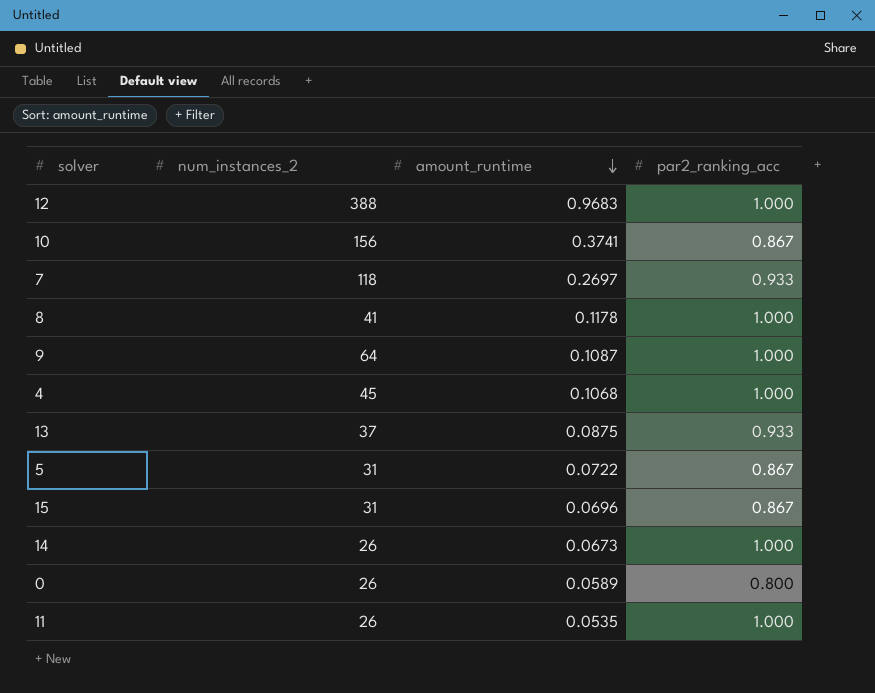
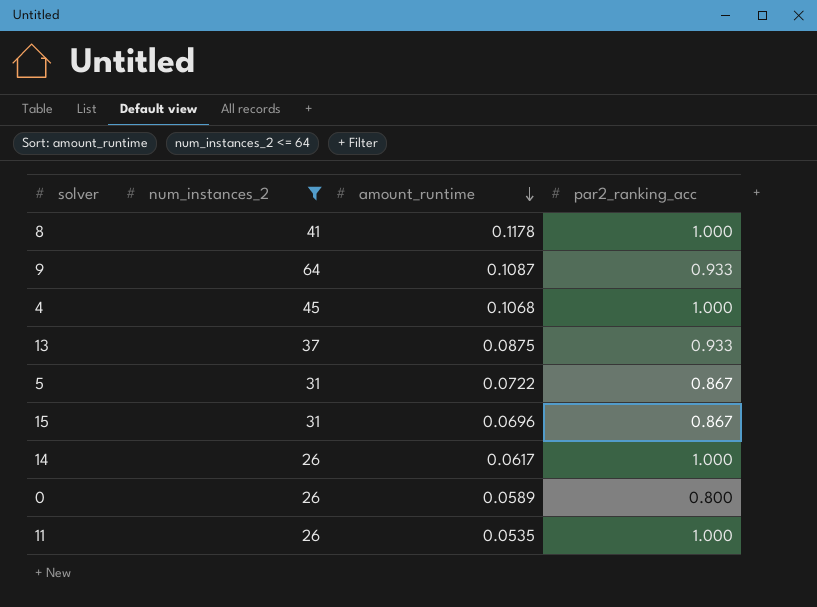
filter: none -> num_instances_2 <= 64
9 | par2_ranking_acc: 1.000 -> 0.933
14 | amount_runtime: 0.0673 -> 0.0617

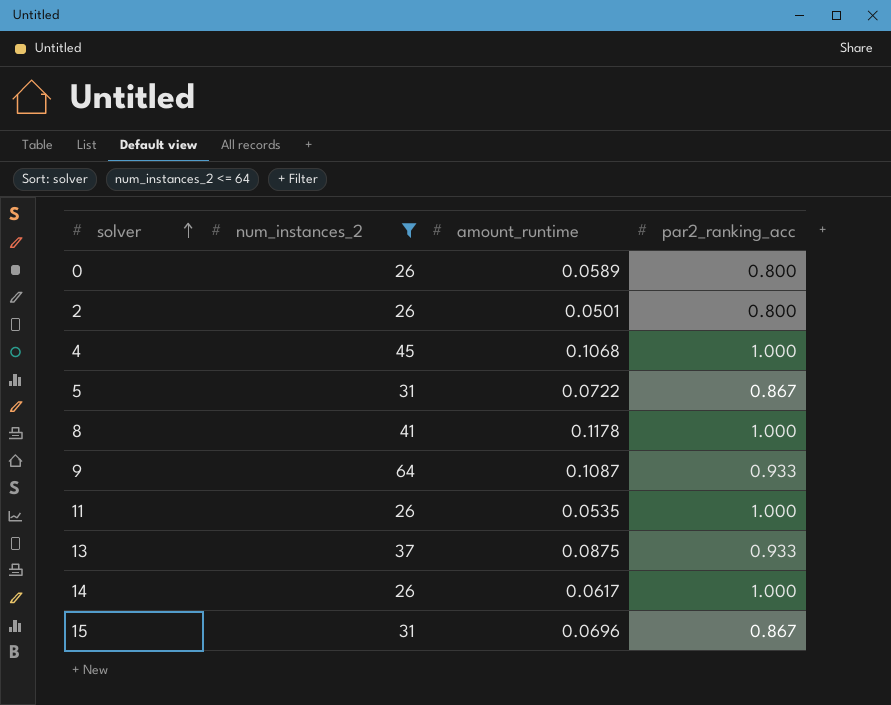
row order: amount_runtime descending -> solver ascending
row 2: none -> 26 | 0.0501 | 0.800

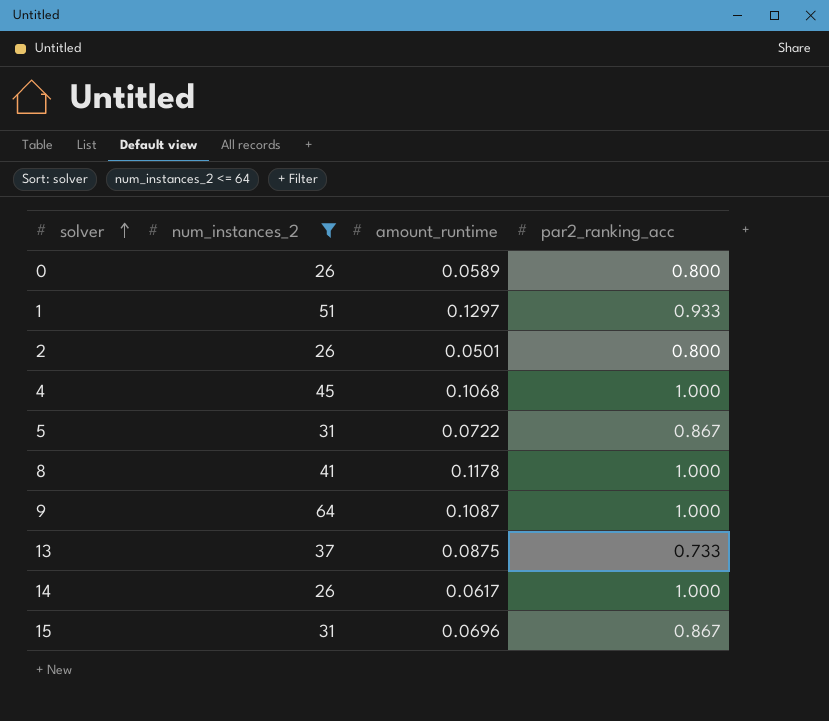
row 11: 26 | 0.0535 | 1.000 -> none
row 1: none -> 51 | 0.1297 | 0.933
9 | par2_ranking_acc: 0.933 -> 1.000
13 | par2_ranking_acc: 0.933 -> 0.733

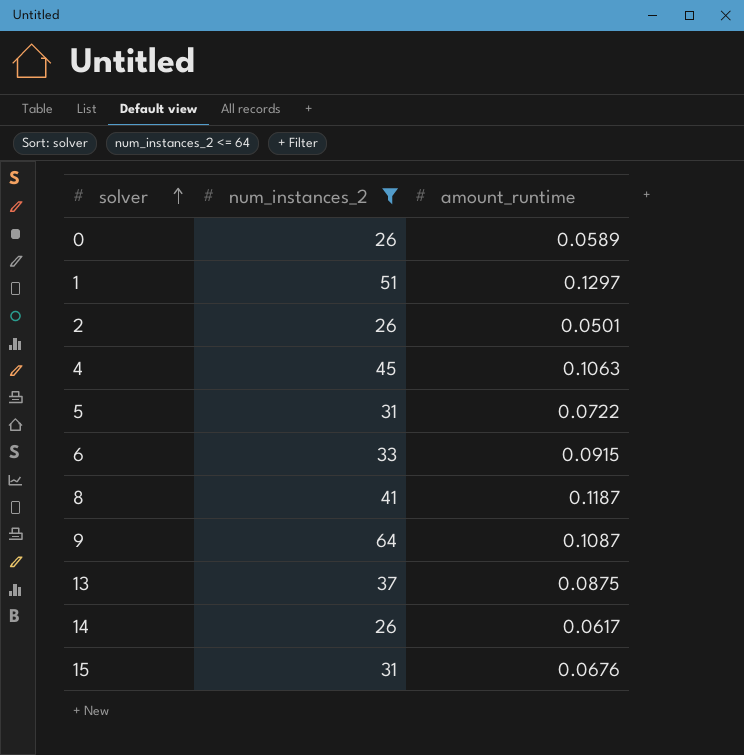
column par2_ranking_acc | position: 4 -> none
4 | amount_runtime: 0.1068 -> 0.1063
row 6: none -> 33 | 0.0915
8 | amount_runtime: 0.1178 -> 0.1187
15 | amount_runtime: 0.0696 -> 0.0676

